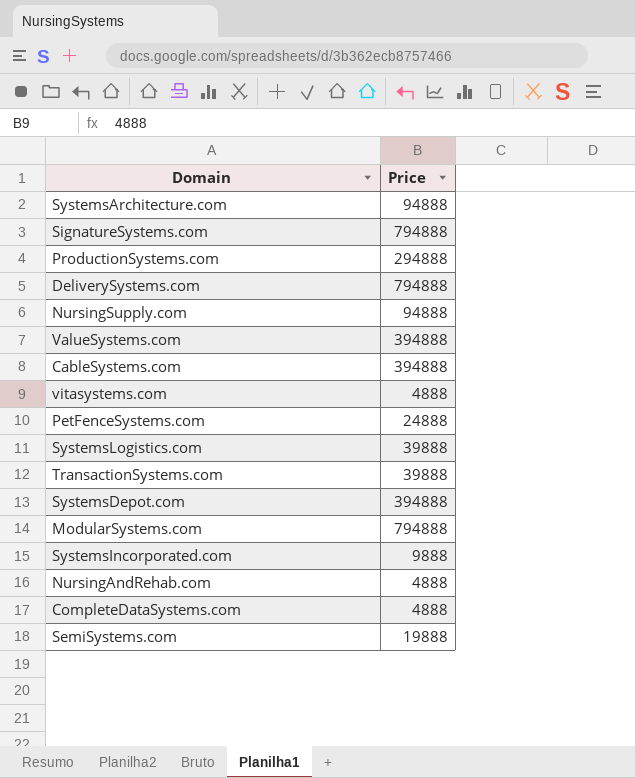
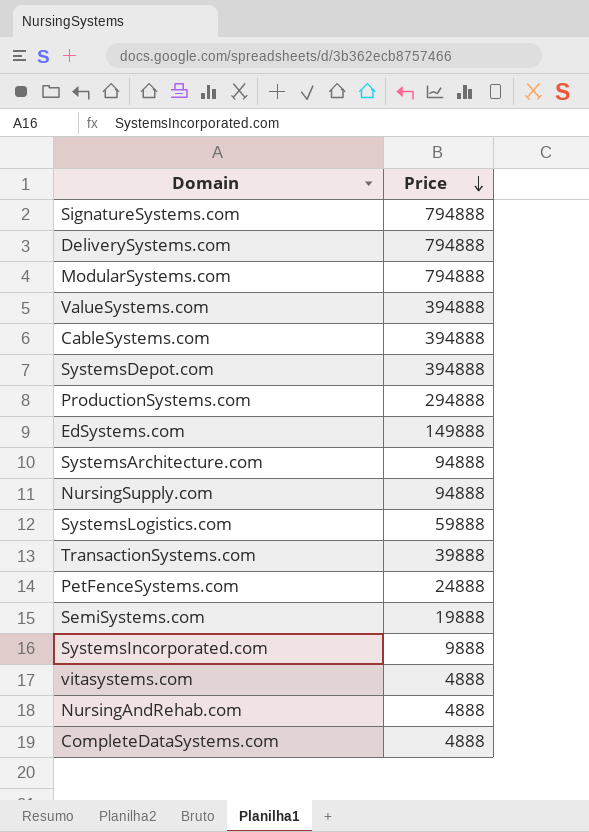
row order: none -> Price descending
row EdSystems.com: none -> 149888
SystemsLogistics.com | Price: 39888 -> 59888

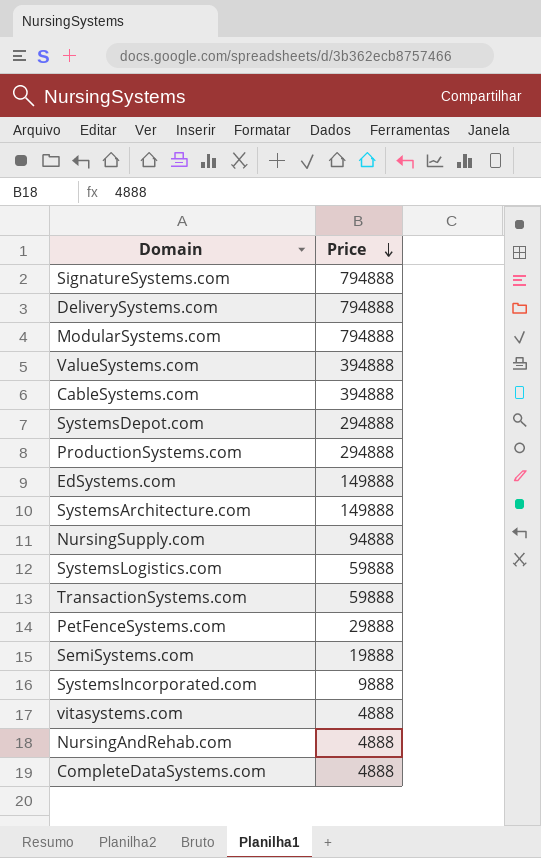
SystemsDepot.com | Price: 394888 -> 294888
SystemsArchitecture.com | Price: 94888 -> 149888
TransactionSystems.com | Price: 39888 -> 59888
PetFenceSystems.com | Price: 24888 -> 29888

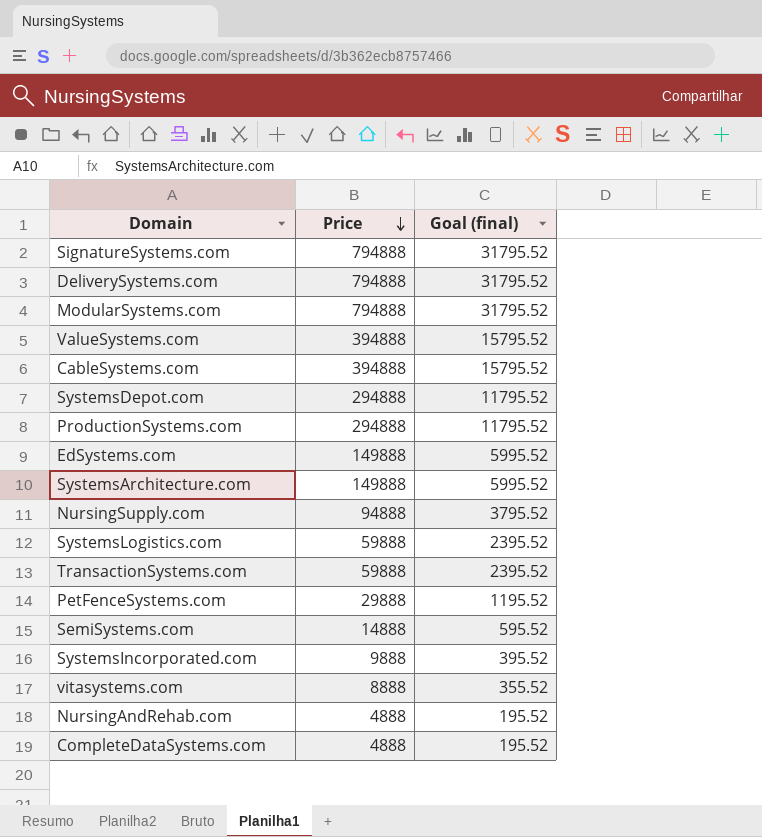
column Goal (final) | formula: none -> [Price] * 0.04
SemiSystems.com | Price: 19888 -> 14888
vitasystems.com | Price: 4888 -> 8888

